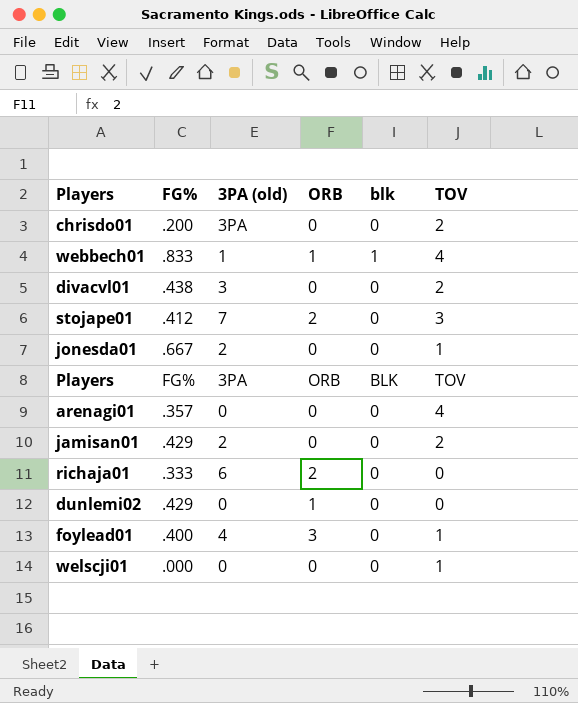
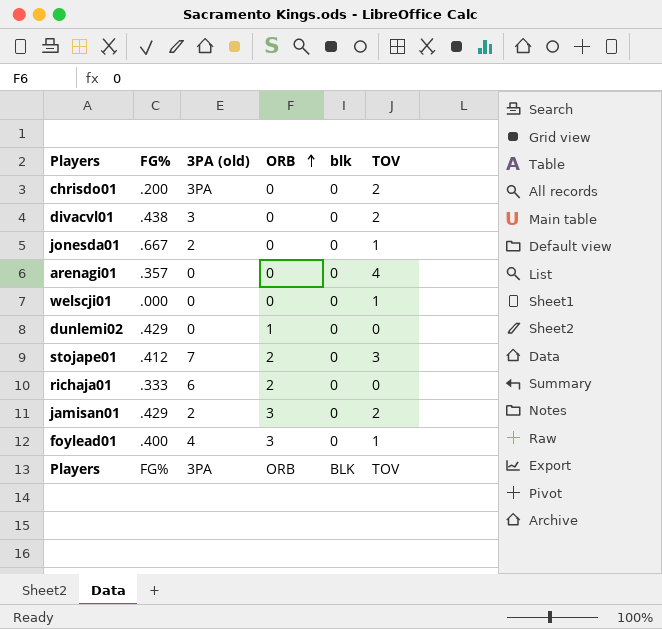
row order: none -> ORB ascending
row webbech01: .833 | 1 | 1 | 1 | 4 -> none
jamisan01 | ORB: 0 -> 3

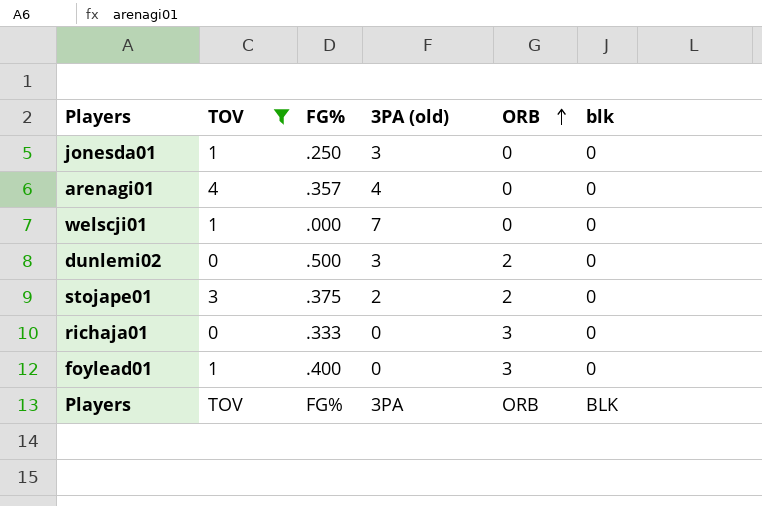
filter: none -> TOV != 2
column TOV | position: 6 -> 2
jonesda01 | FG%: .667 -> .250
jonesda01 | 3PA (old): 2 -> 3
arenagi01 | 3PA (old): 0 -> 4
welscji01 | 3PA (old): 0 -> 7
dunlemi02 | FG%: .429 -> .500
dunlemi02 | 3PA (old): 0 -> 3
dunlemi02 | ORB: 1 -> 2
stojape01 | FG%: .412 -> .375
stojape01 | 3PA (old): 7 -> 2
richaja01 | 3PA (old): 6 -> 0
richaja01 | ORB: 2 -> 3
foylead01 | 3PA (old): 4 -> 0

